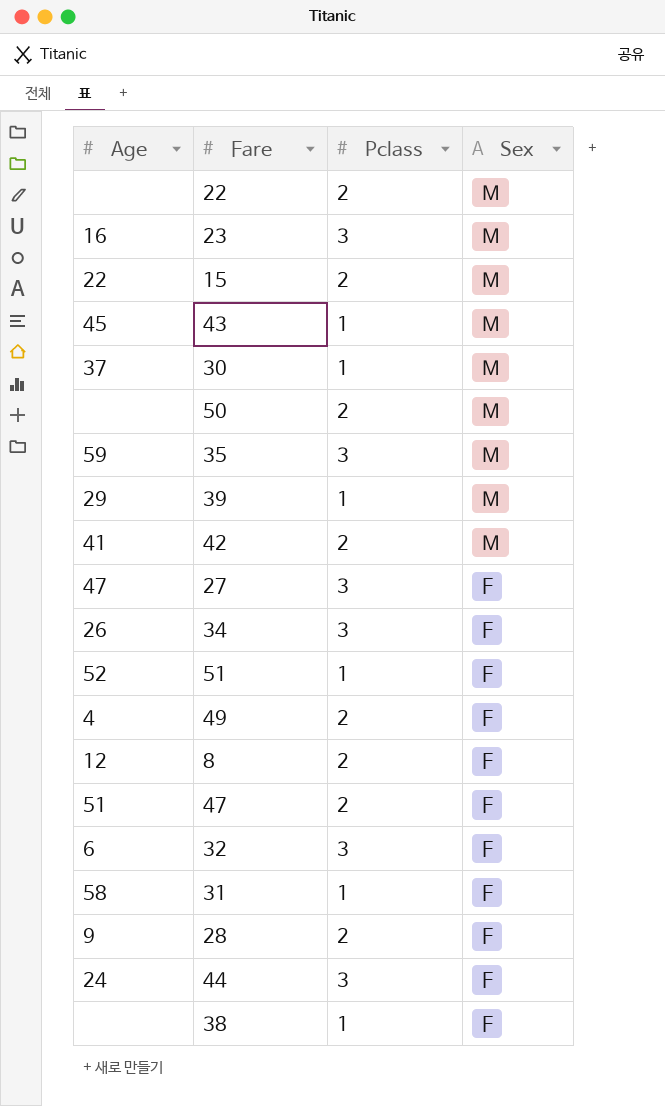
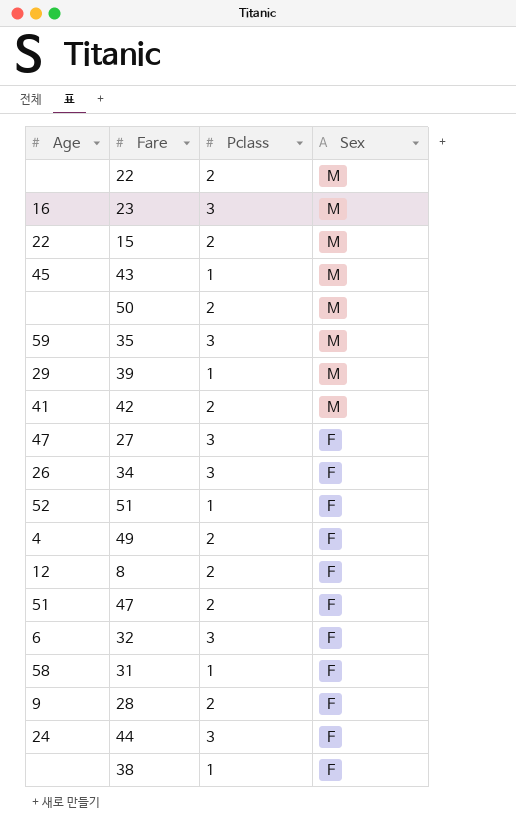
row 30: 37 | 1 | M -> none

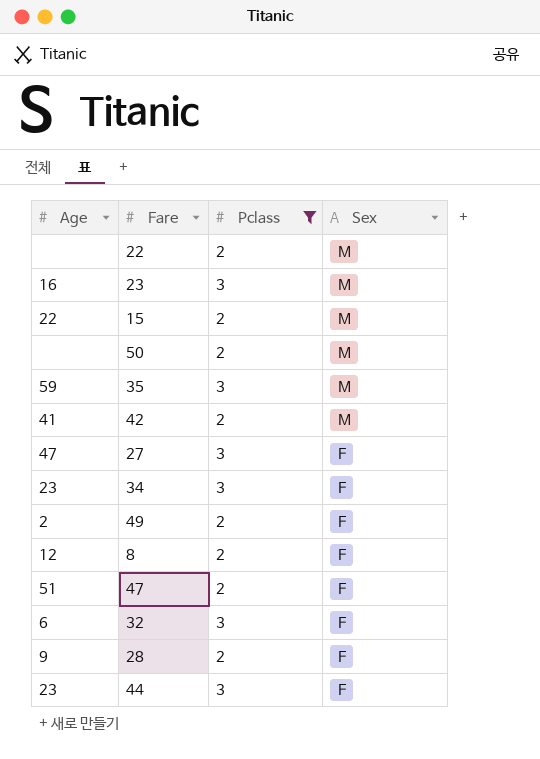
filter: none -> Pclass != 1
34 | Age: 26 -> 23
49 | Age: 4 -> 2
44 | Age: 24 -> 23

